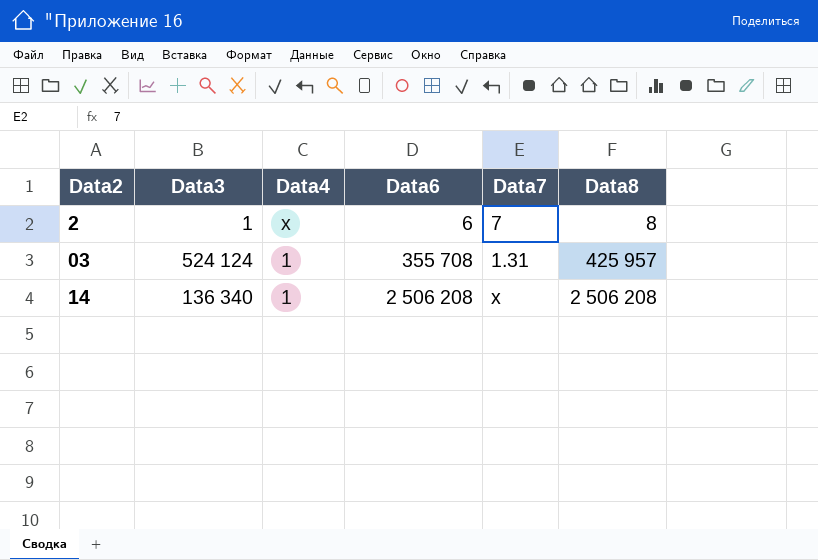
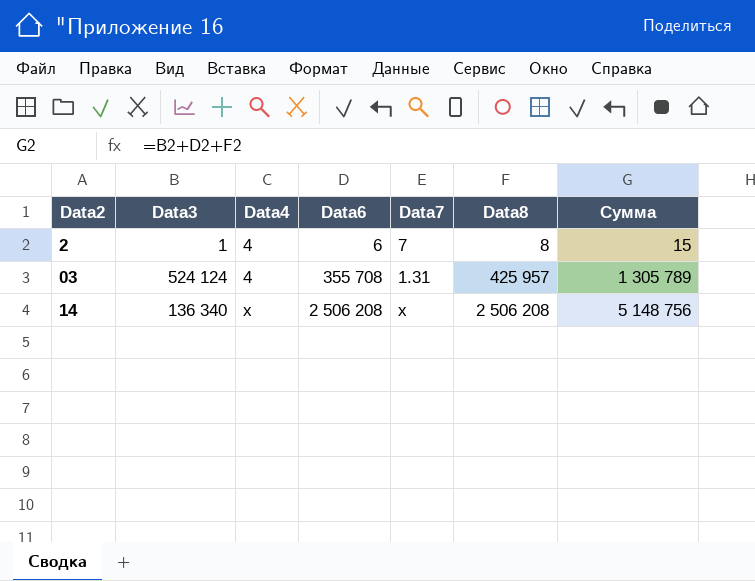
column Сумма | formula: none -> [Data3] + [Data6] + [Data8]
2 | Data4: х -> 4
03 | Data4: 1 -> 4
14 | Data4: 1 -> х

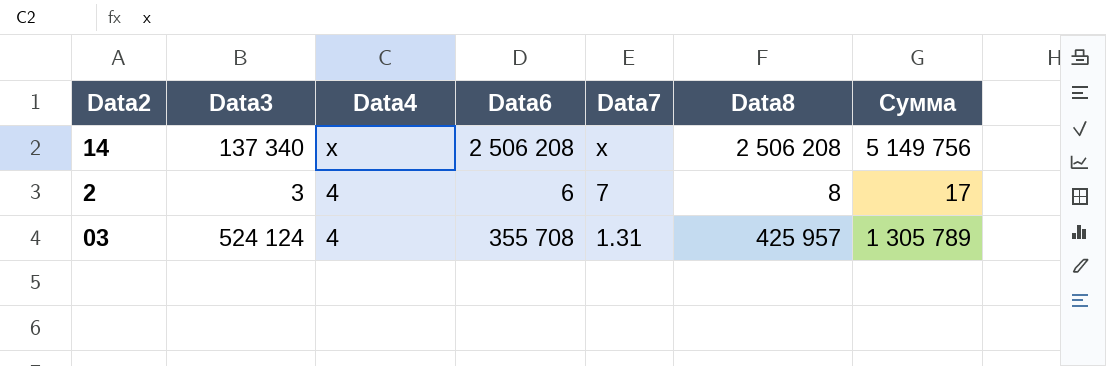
row order: Data2 ascending -> Data4 descending
14 | Data3: 136 340 -> 137 340
14 | Сумма: 5 148 756 -> 5 149 756
2 | Data3: 1 -> 3
2 | Сумма: 15 -> 17

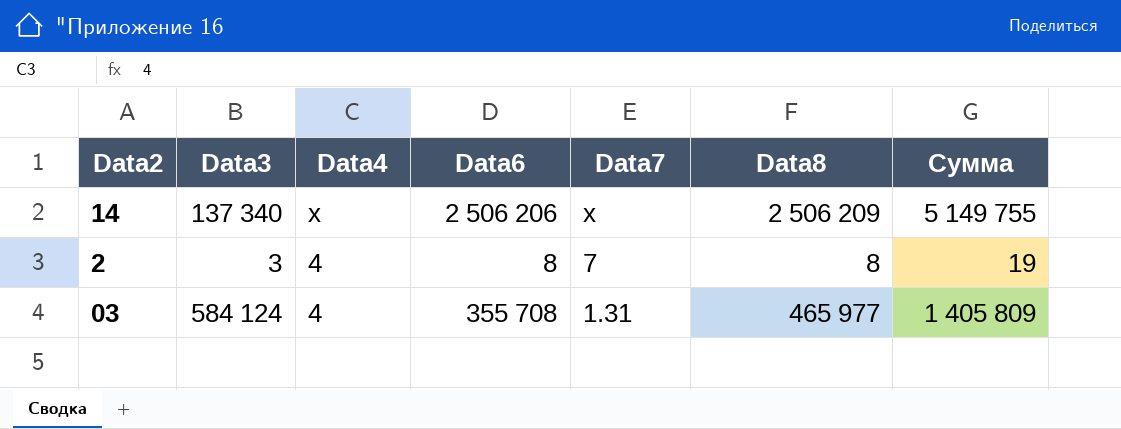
14 | Data6: 2 506 208 -> 2 506 206
14 | Data8: 2 506 208 -> 2 506 209
14 | Сумма: 5 149 756 -> 5 149 755
2 | Data6: 6 -> 8
2 | Сумма: 17 -> 19
03 | Data3: 524 124 -> 584 124
03 | Data8: 425 957 -> 465 977
03 | Сумма: 1 305 789 -> 1 405 809

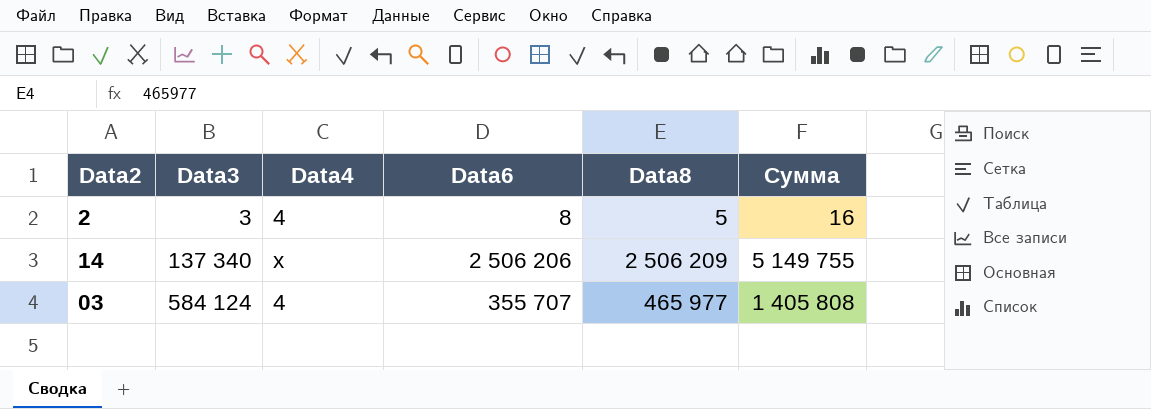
row order: Data4 descending -> Data3 ascending
column Data7 | position: 5 -> none
2 | Data8: 8 -> 5
2 | Сумма: 19 -> 16
03 | Data6: 355 708 -> 355 707
03 | Сумма: 1 405 809 -> 1 405 808

